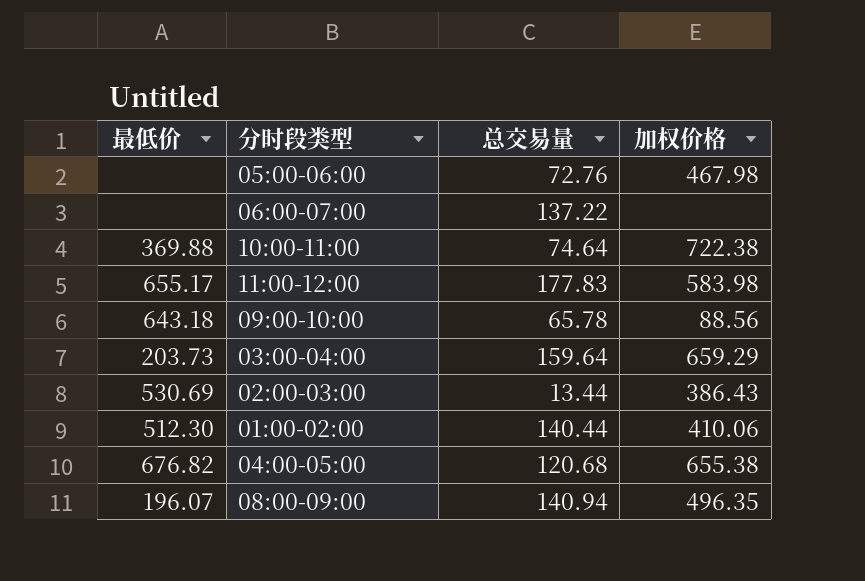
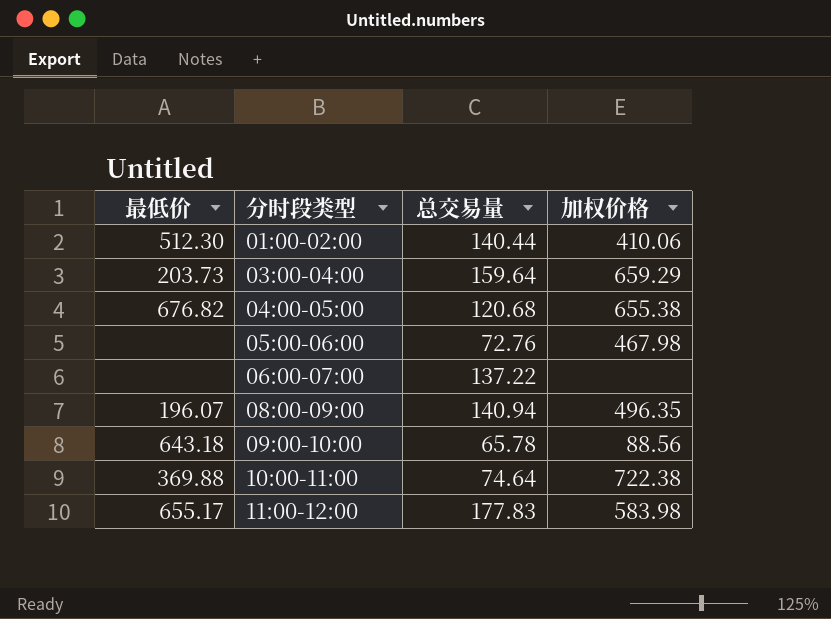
row order: none -> 分时段类型 ascending
row 02:00-03:00: 530.69 | 13.44 | 386.43 -> none

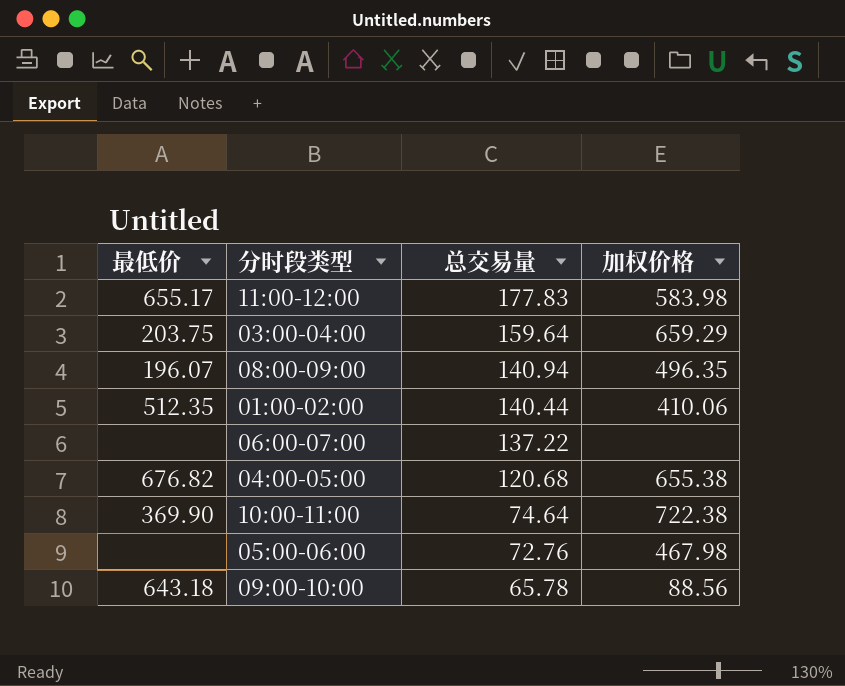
row order: 分时段类型 ascending -> 总交易量 descending
03:00-04:00 | 最低价: 203.73 -> 203.75
01:00-02:00 | 最低价: 512.30 -> 512.35
10:00-11:00 | 最低价: 369.88 -> 369.90

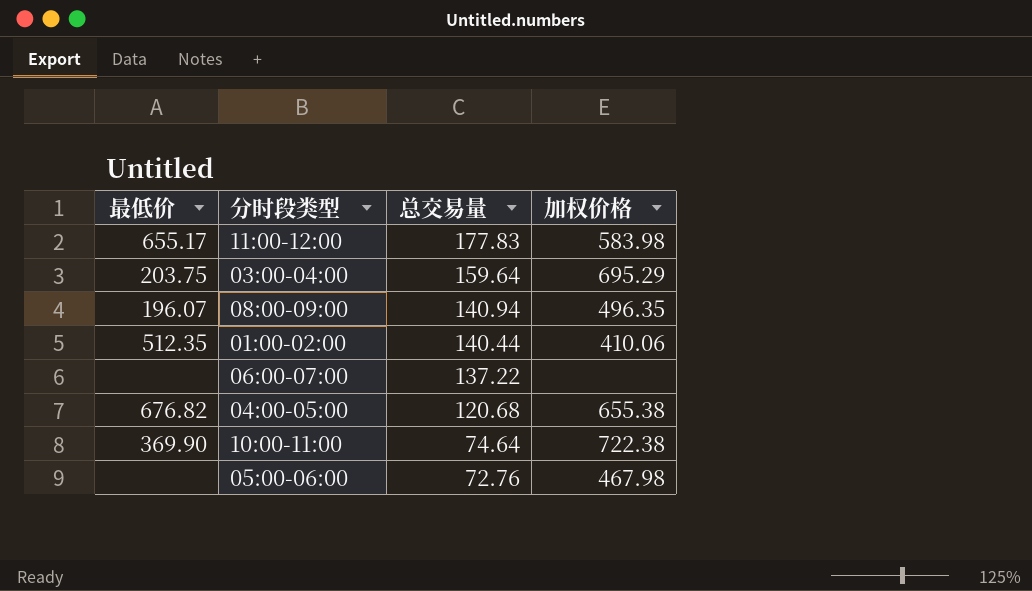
row 09:00-10:00: 643.18 | 65.78 | 88.56 -> none
03:00-04:00 | 加权价格: 659.29 -> 695.29

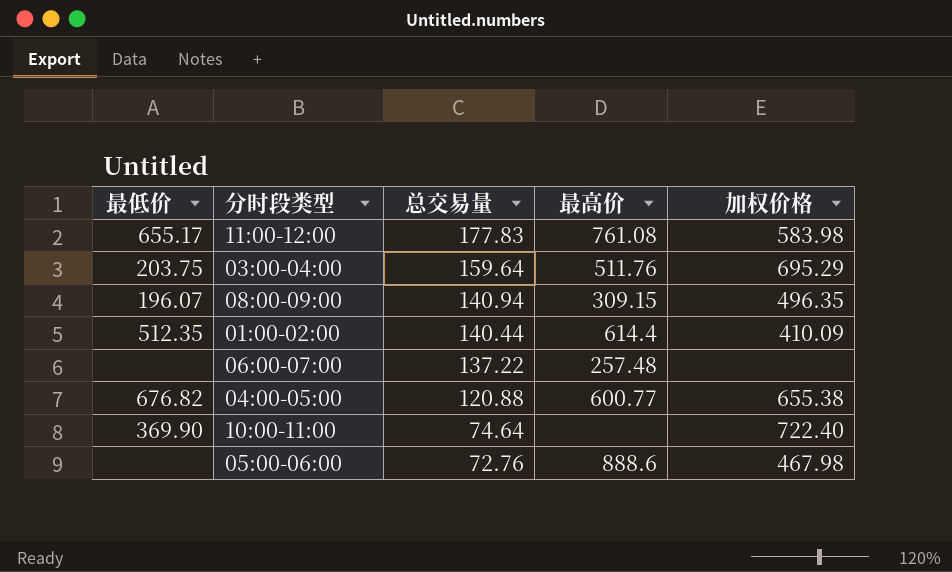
column 最高价 | position: none -> 4
01:00-02:00 | 加权价格: 410.06 -> 410.09
04:00-05:00 | 总交易量: 120.68 -> 120.88
10:00-11:00 | 加权价格: 722.38 -> 722.40

